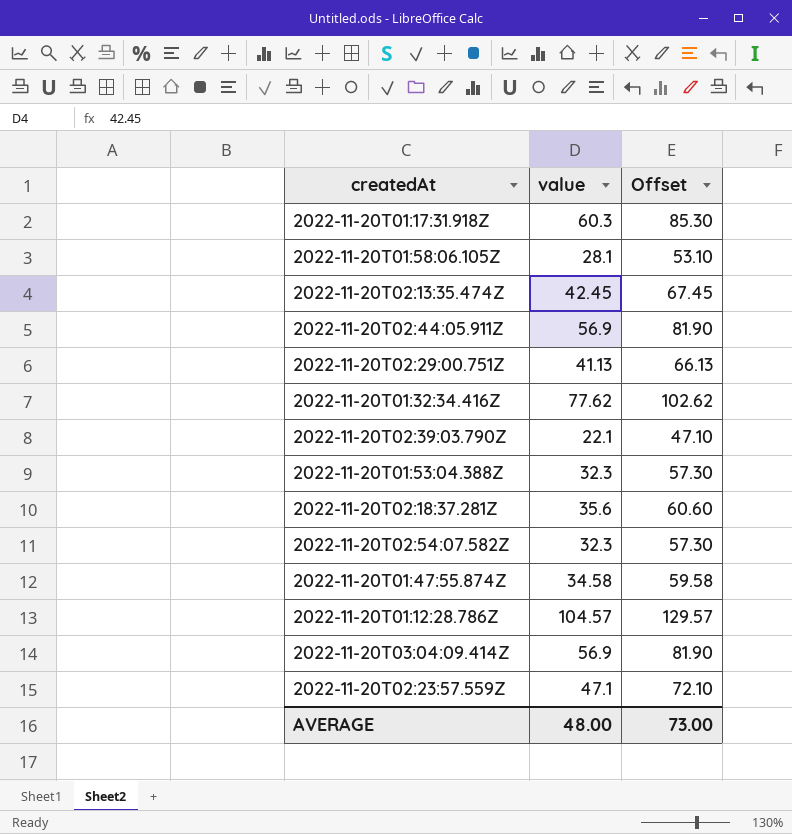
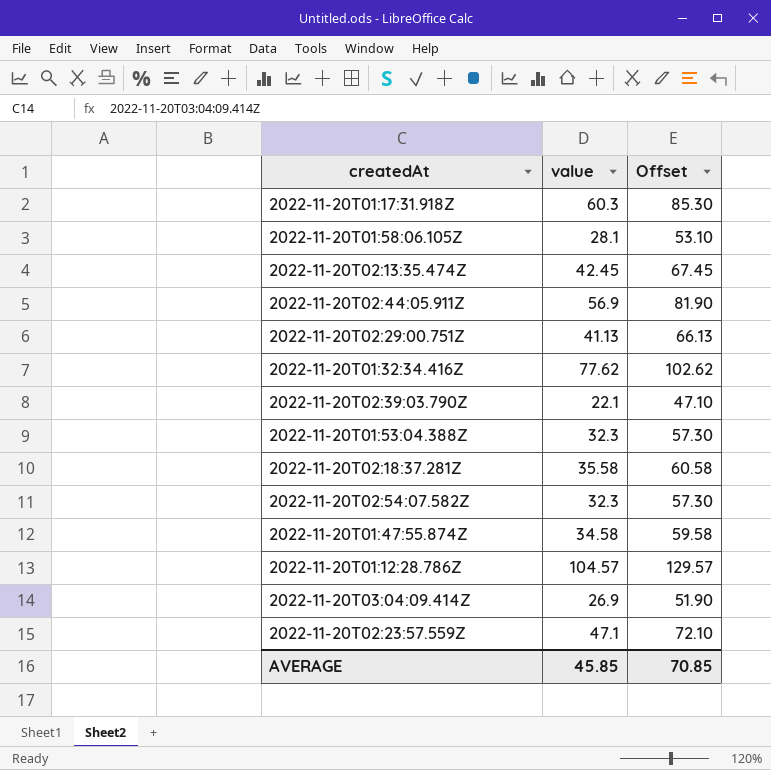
2022-11-20T02:18:37.281Z | value: 35.6 -> 35.58
2022-11-20T02:18:37.281Z | Offset: 60.60 -> 60.58
2022-11-20T03:04:09.414Z | value: 56.9 -> 26.9
2022-11-20T03:04:09.414Z | Offset: 81.90 -> 51.90
AVERAGE | value: 48.00 -> 45.85
AVERAGE | Offset: 73.00 -> 70.85

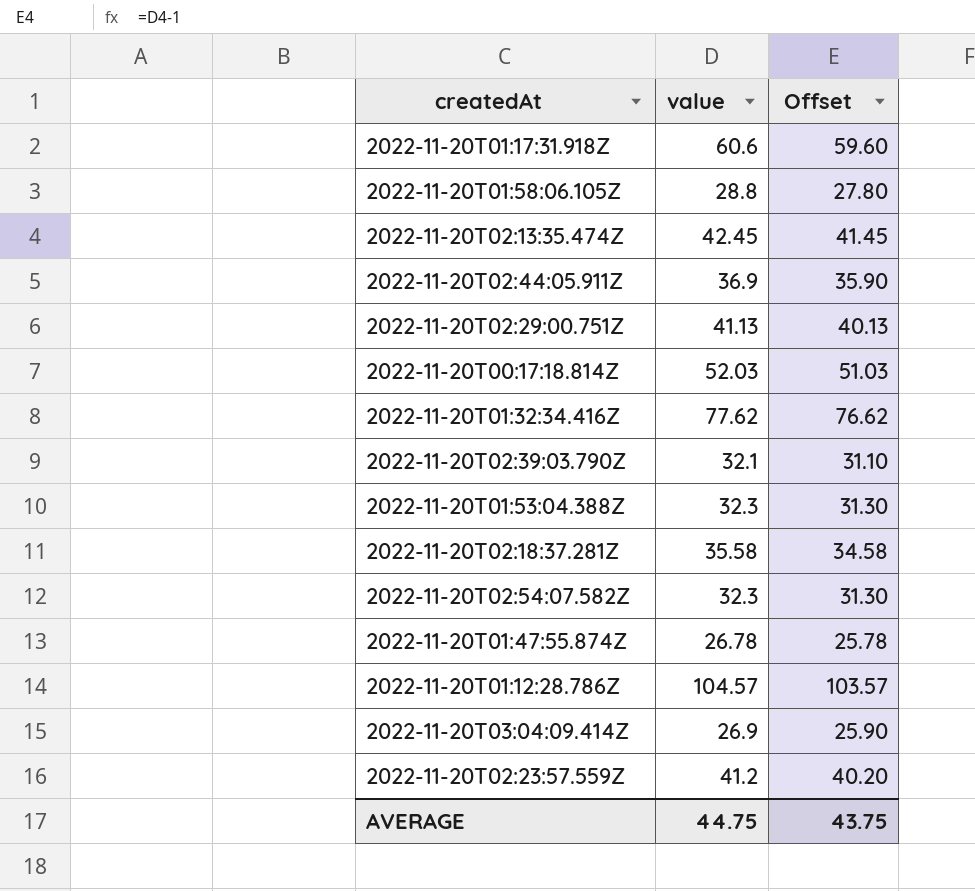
column Offset | formula: [value] + 25 -> [value] - 1
2022-11-20T01:17:31.918Z | value: 60.3 -> 60.6
2022-11-20T01:58:06.105Z | value: 28.1 -> 28.8
2022-11-20T02:44:05.911Z | value: 56.9 -> 36.9
row 2022-11-20T00:17:18.814Z: none -> 52.03 | 51.03
2022-11-20T02:39:03.790Z | value: 22.1 -> 32.1
2022-11-20T01:47:55.874Z | value: 34.58 -> 26.78
2022-11-20T02:23:57.559Z | value: 47.1 -> 41.2
AVERAGE | value: 45.85 -> 44.75
AVERAGE | Offset: 70.85 -> 43.75

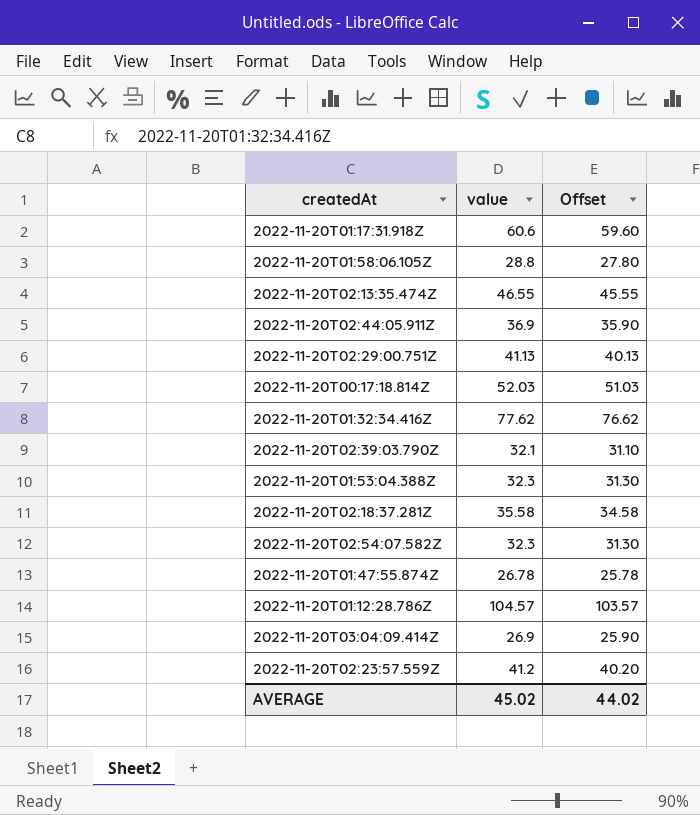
2022-11-20T02:13:35.474Z | value: 42.45 -> 46.55
2022-11-20T02:13:35.474Z | Offset: 41.45 -> 45.55
AVERAGE | value: 44.75 -> 45.02
AVERAGE | Offset: 43.75 -> 44.02

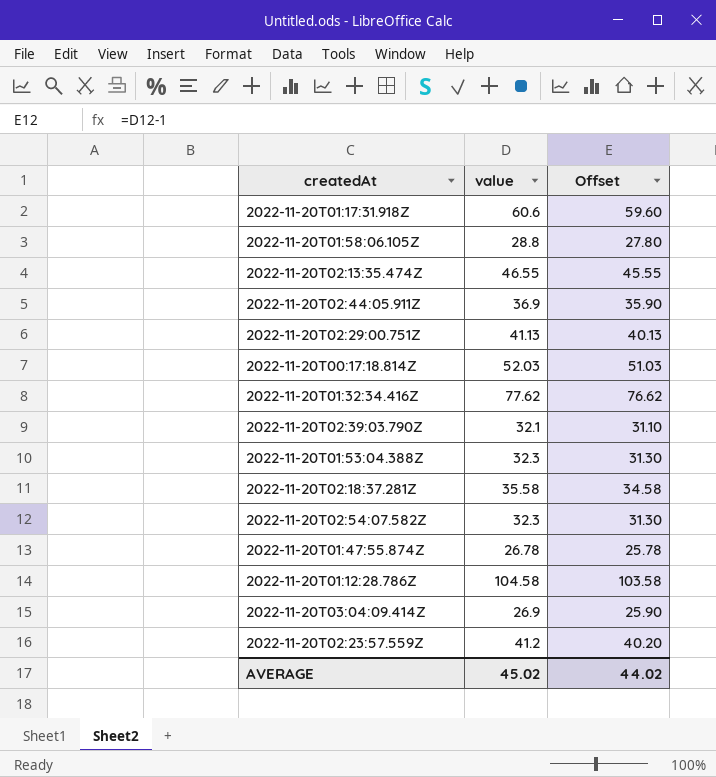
2022-11-20T01:12:28.786Z | value: 104.57 -> 104.58
2022-11-20T01:12:28.786Z | Offset: 103.57 -> 103.58

